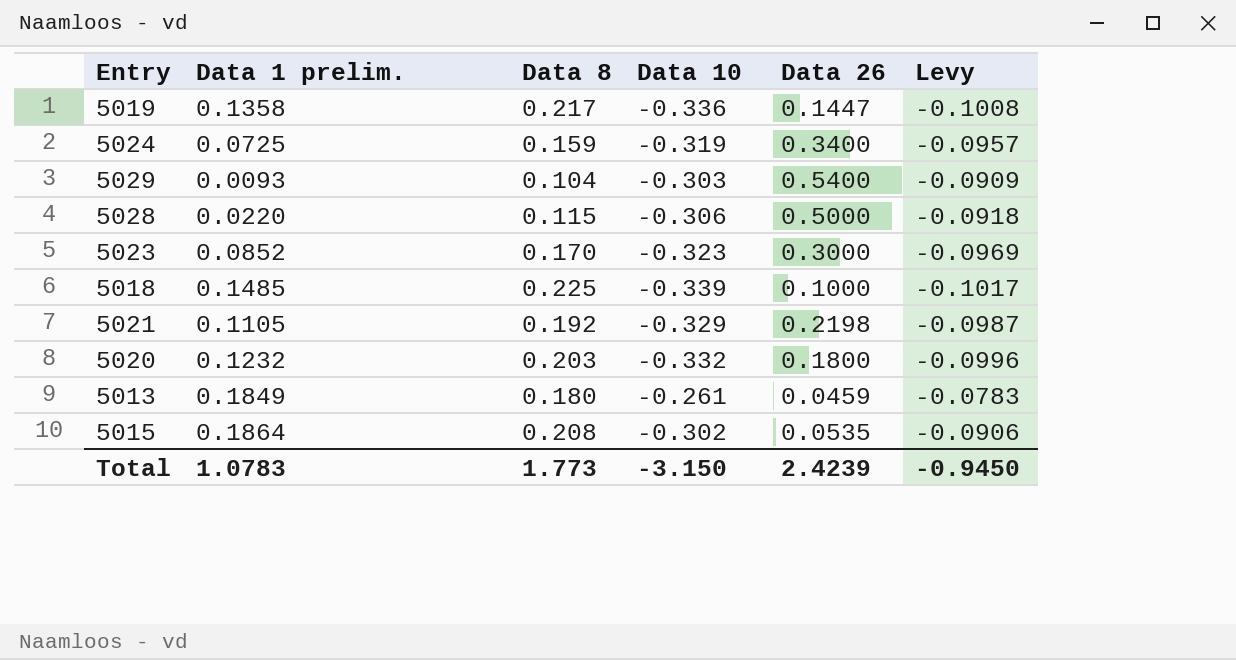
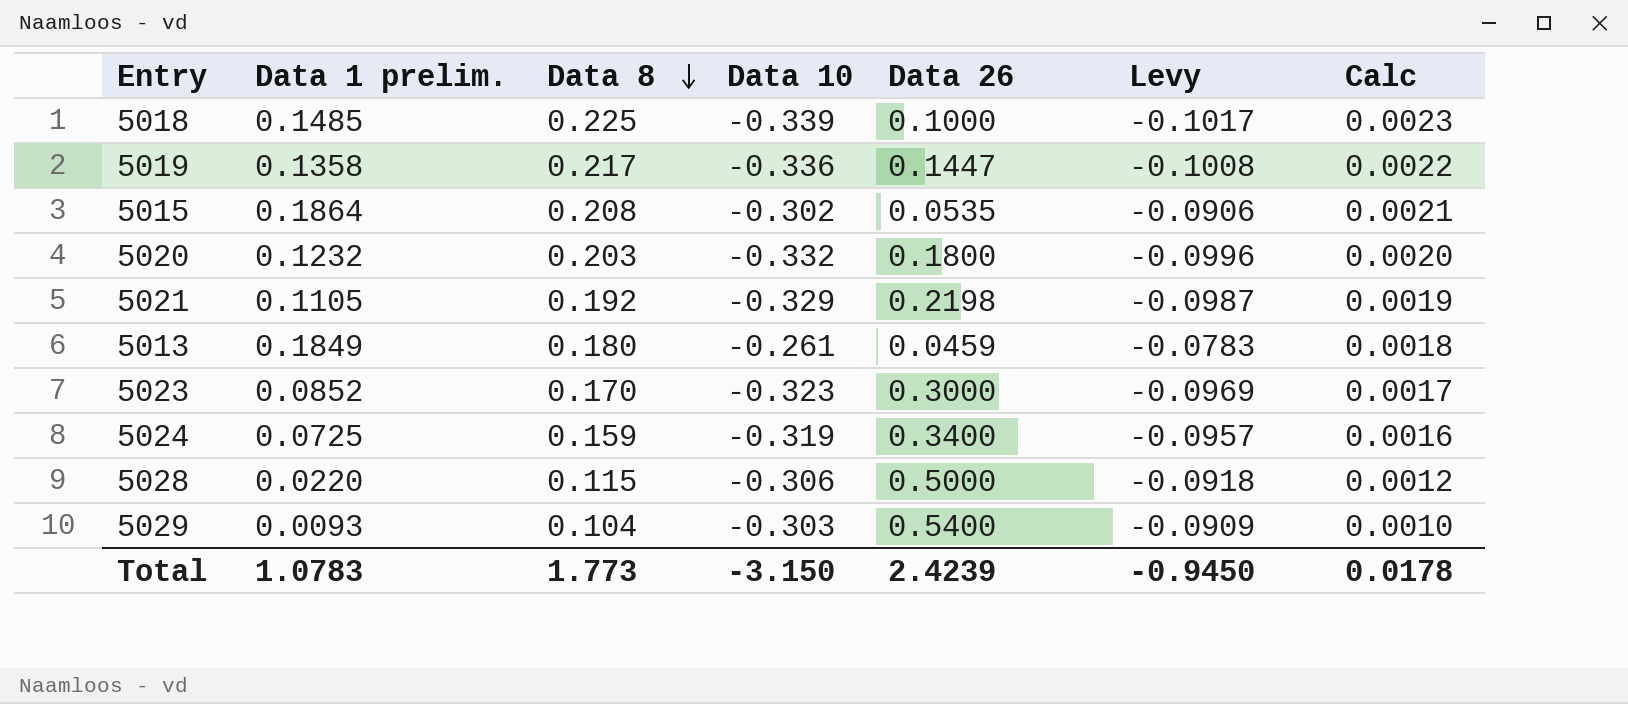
row order: none -> Data 8 descending
column Calc | formula: none -> [Data 8] * 0.01

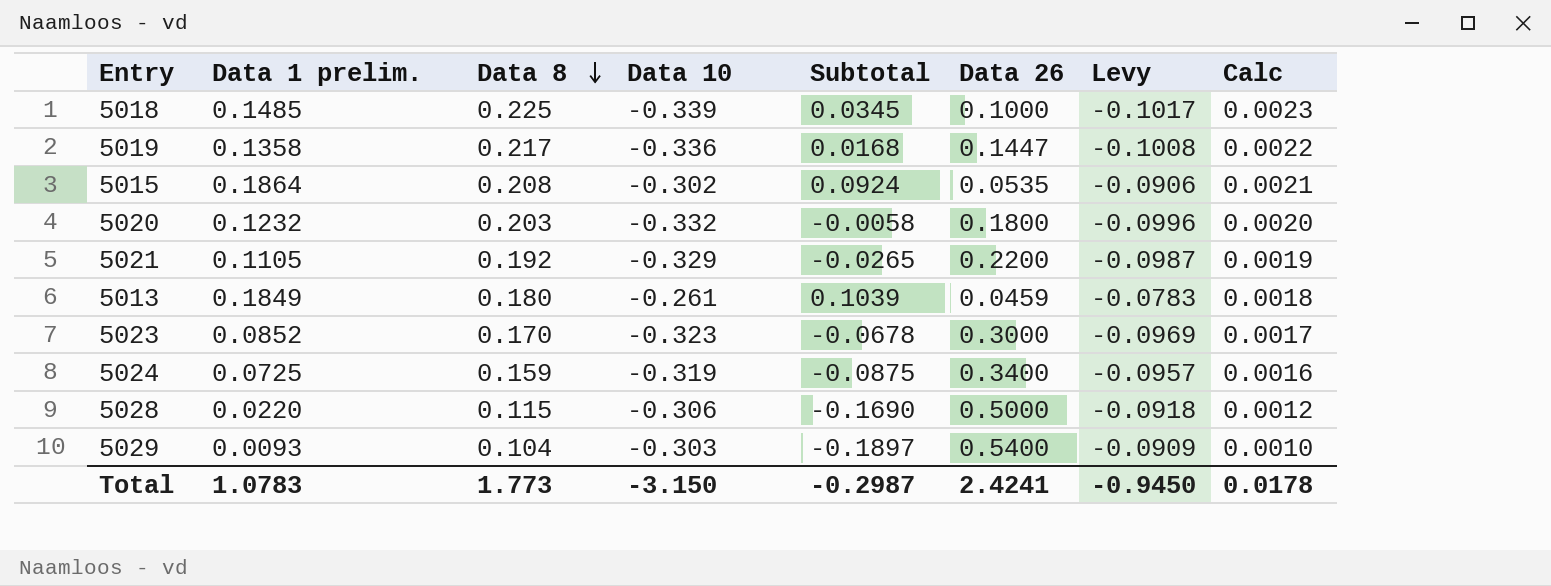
column Subtotal | formula: none -> [Data 1 prelim.] + [Data 8] + [Data 10]
5021 | Data 26: 0.2198 -> 0.2200
Total | Data 26: 2.4239 -> 2.4241

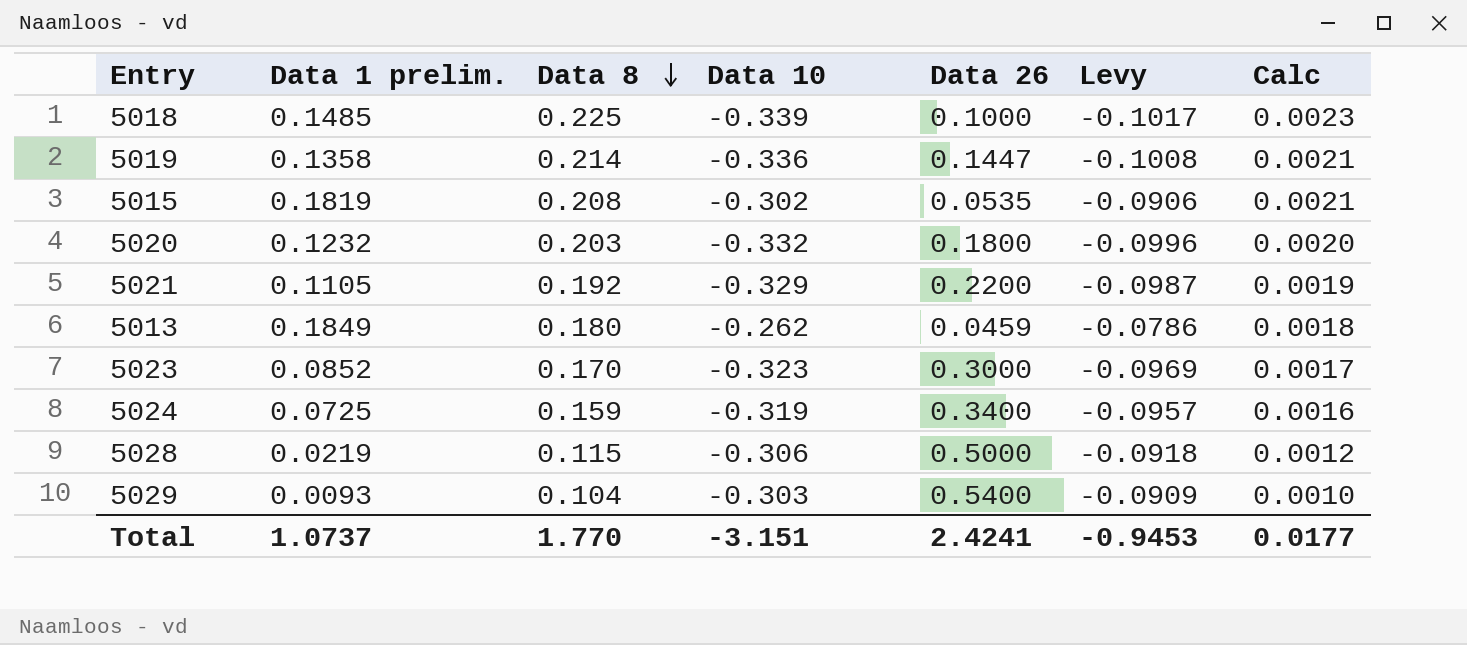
column Subtotal | formula: [Data 1 prelim.] + [Data 8] + [Data 10] -> none
5019 | Data 8: 0.217 -> 0.214
5019 | Calc: 0.0022 -> 0.0021
5015 | Data 1 prelim.: 0.1864 -> 0.1819
5013 | Data 10: -0.261 -> -0.262
5013 | Levy: -0.0783 -> -0.0786
5028 | Data 1 prelim.: 0.0220 -> 0.0219
Total | Data 1 prelim.: 1.0783 -> 1.0737
Total | Data 8: 1.773 -> 1.770
Total | Data 10: -3.150 -> -3.151
Total | Levy: -0.9450 -> -0.9453
Total | Calc: 0.0178 -> 0.0177

